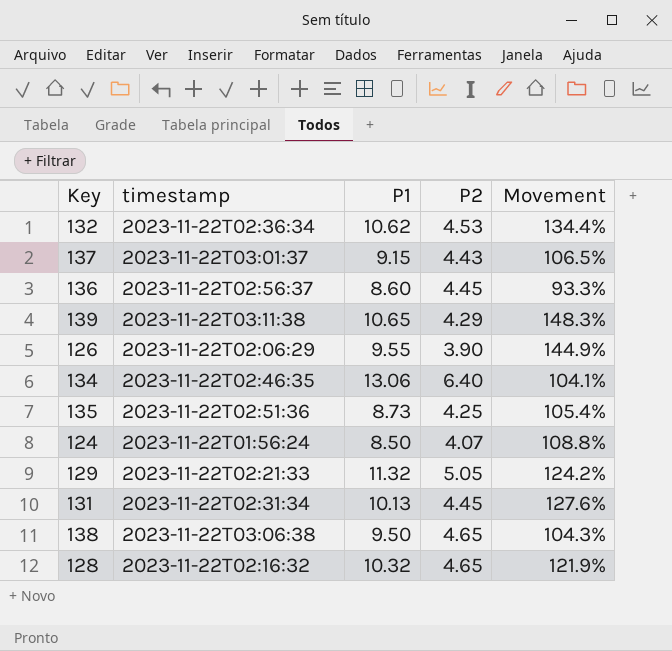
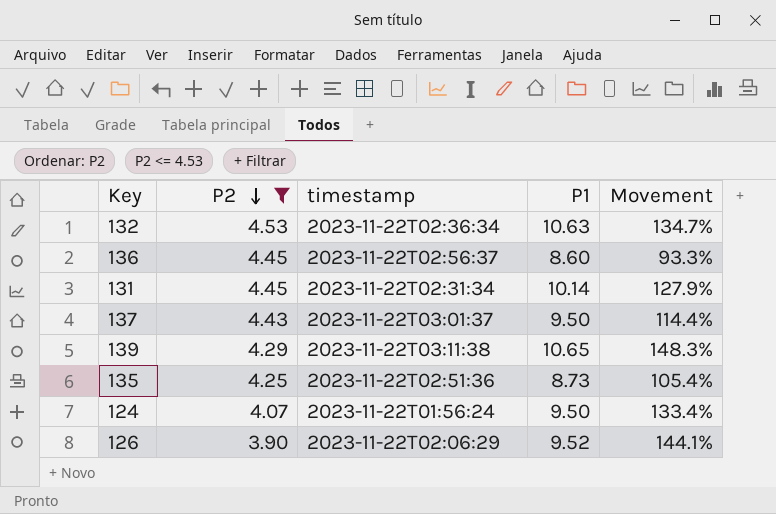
filter: none -> P2 <= 4.53
row order: none -> P2 descending
column P2 | position: 4 -> 2
132 | P1: 10.62 -> 10.63
132 | Movement: 134.4% -> 134.7%
131 | P1: 10.13 -> 10.14
131 | Movement: 127.6% -> 127.9%
137 | P1: 9.15 -> 9.50
137 | Movement: 106.5% -> 114.4%
124 | P1: 8.50 -> 9.50
124 | Movement: 108.8% -> 133.4%
126 | P1: 9.55 -> 9.52
126 | Movement: 144.9% -> 144.1%

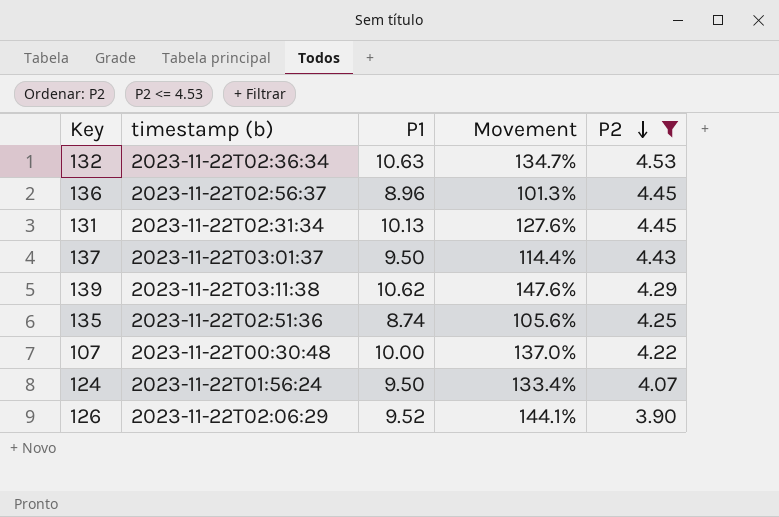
column name: timestamp -> timestamp (b)
column P2 | position: 2 -> 5
136 | P1: 8.60 -> 8.96
136 | Movement: 93.3% -> 101.3%
131 | P1: 10.14 -> 10.13
131 | Movement: 127.9% -> 127.6%
139 | P1: 10.65 -> 10.62
139 | Movement: 148.3% -> 147.6%
135 | P1: 8.73 -> 8.74
135 | Movement: 105.4% -> 105.6%
row 107: none -> 2023-11-22T00:30:48 | 10.00 | 137.0% | 4.22

